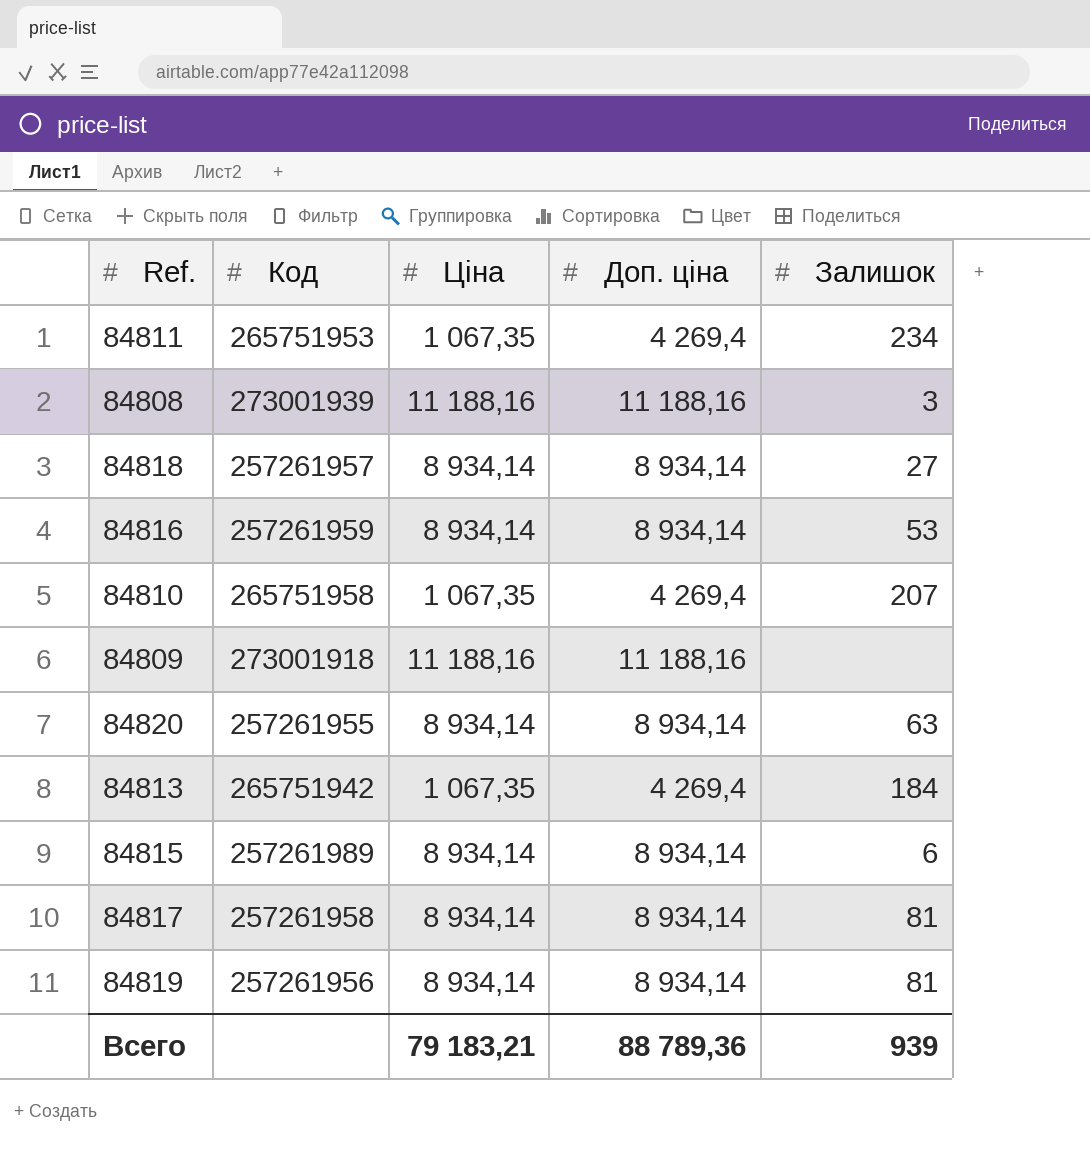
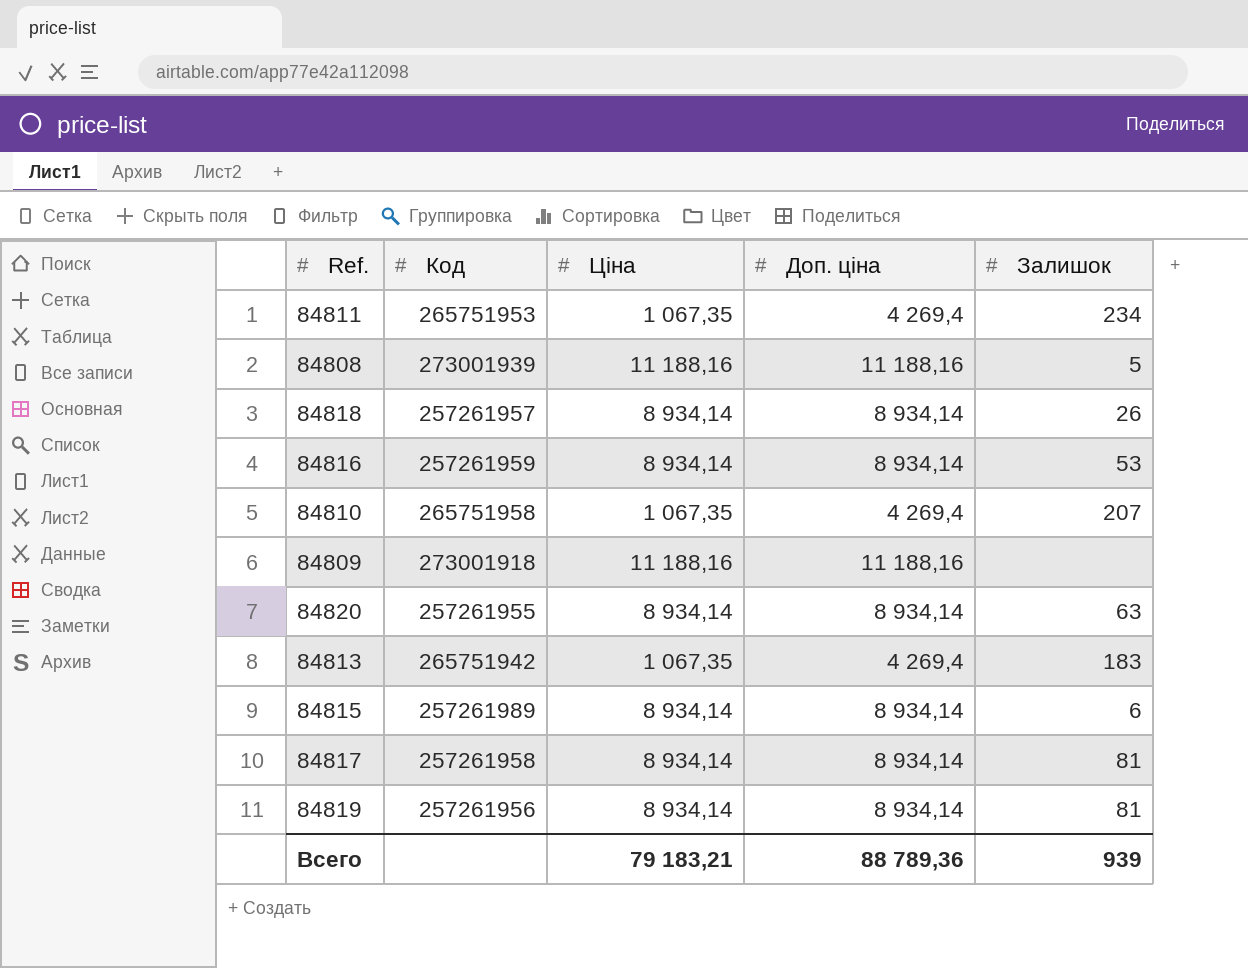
84808 | Залишок: 3 -> 5
84818 | Залишок: 27 -> 26
84813 | Залишок: 184 -> 183

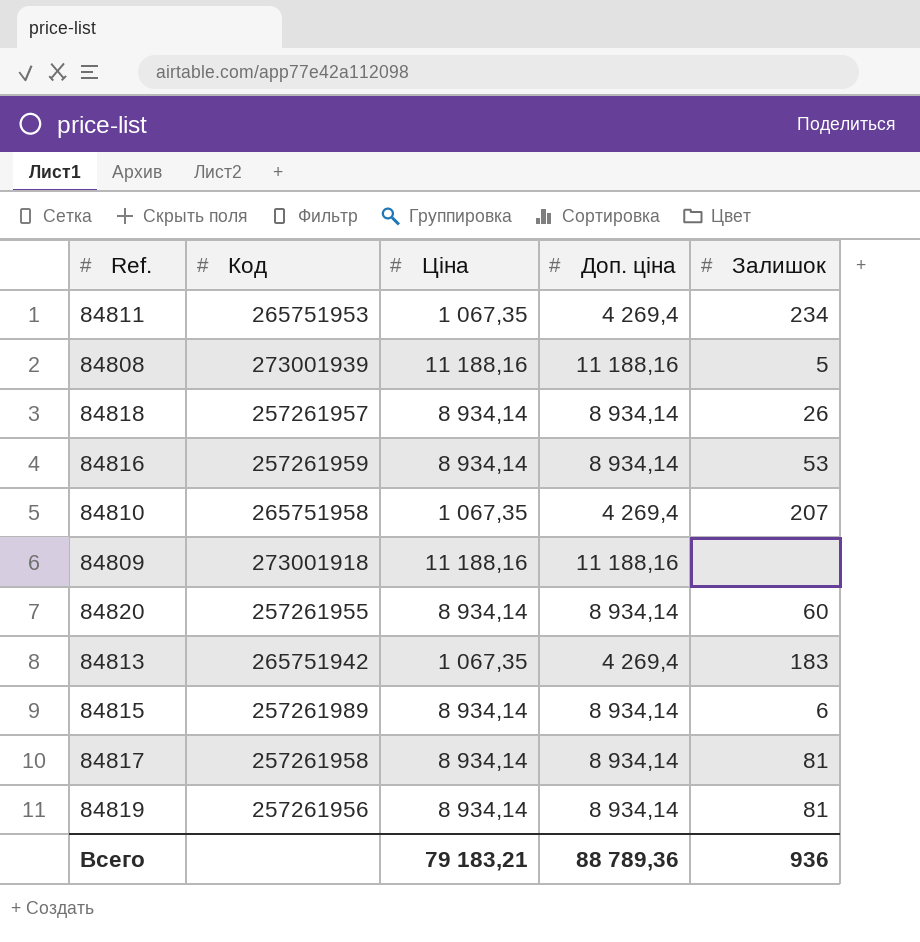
84820 | Залишок: 63 -> 60
Всего | Залишок: 939 -> 936

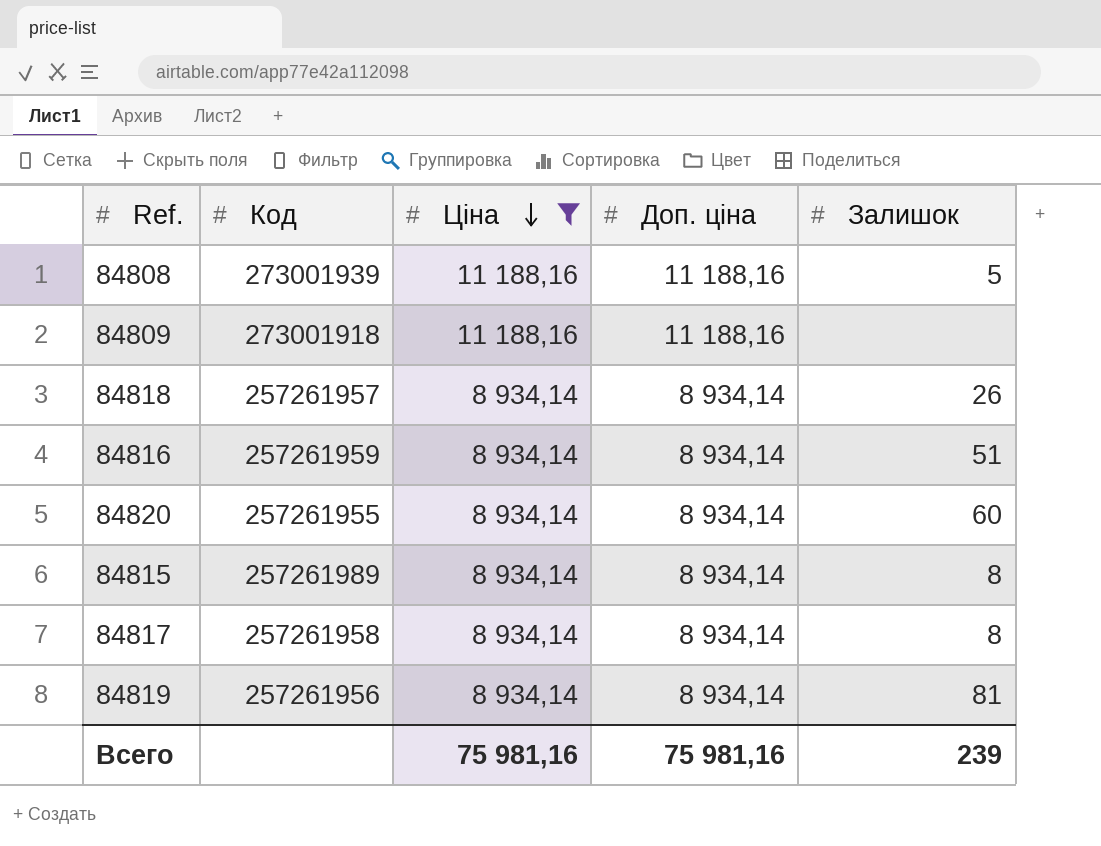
filter: none -> Ціна != 1 067,35
row order: none -> Ціна descending
84816 | Залишок: 53 -> 51
84815 | Залишок: 6 -> 8
84817 | Залишок: 81 -> 8
Всего | Ціна: 79 183,21 -> 75 981,16
Всего | Доп. ціна: 88 789,36 -> 75 981,16
Всего | Залишок: 936 -> 239

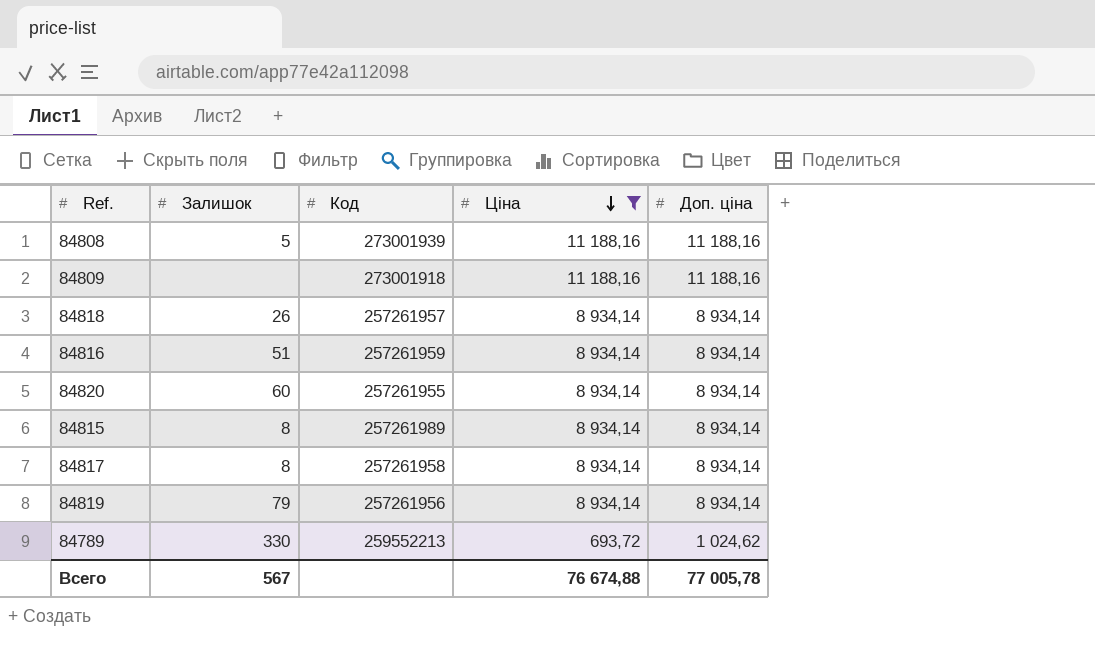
column Залишок | position: 5 -> 2
84819 | Залишок: 81 -> 79
row 84789: none -> 330 | 259552213 | 693,72 | 1 024,62
Всего | Залишок: 239 -> 567
Всего | Ціна: 75 981,16 -> 76 674,88
Всего | Доп. ціна: 75 981,16 -> 77 005,78

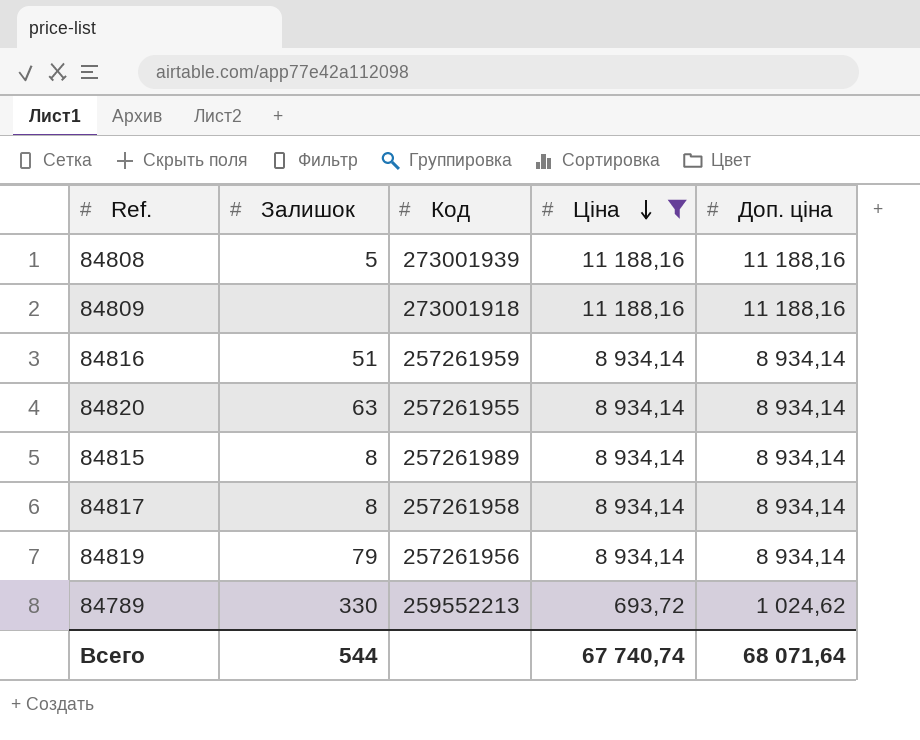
row 84818: 26 | 257261957 | 8 934,14 | 8 934,14 -> none
84820 | Залишок: 60 -> 63
Всего | Залишок: 567 -> 544
Всего | Ціна: 76 674,88 -> 67 740,74
Всего | Доп. ціна: 77 005,78 -> 68 071,64

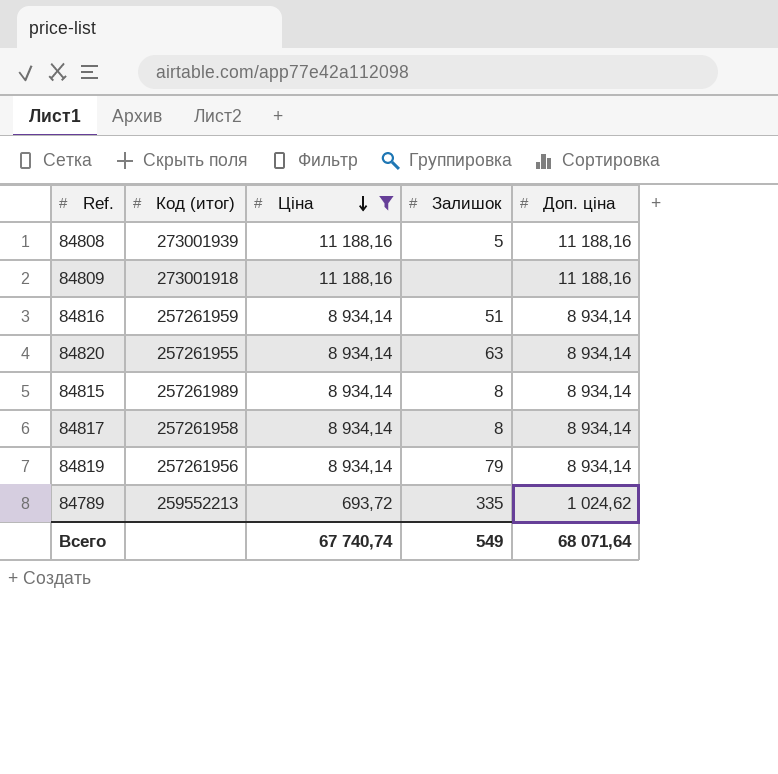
column name: Код -> Код (итог)
column Залишок | position: 2 -> 4
84789 | Залишок: 330 -> 335
Всего | Залишок: 544 -> 549

